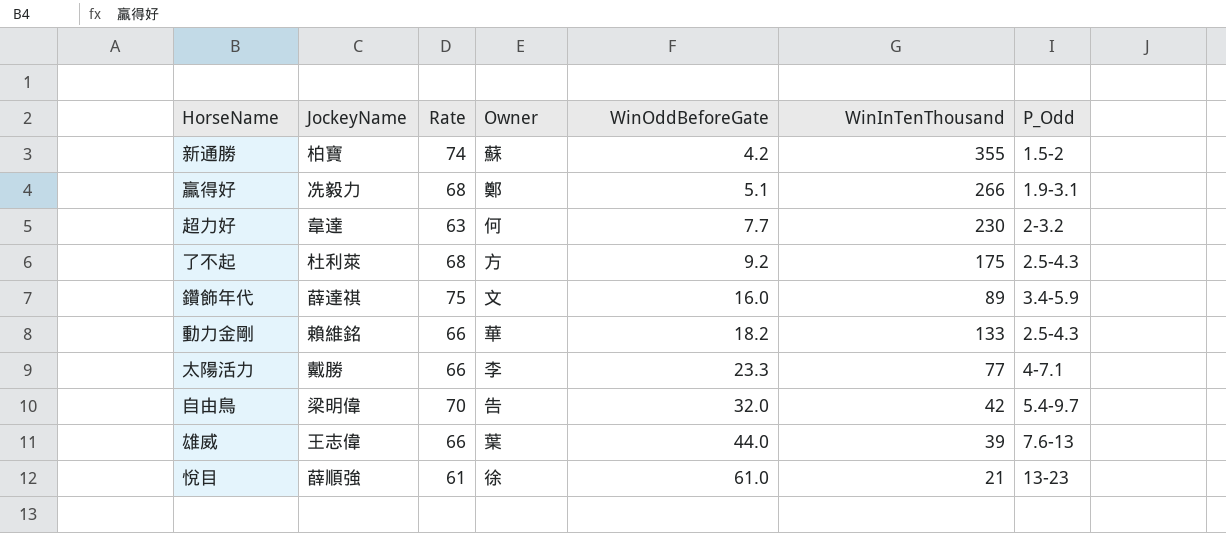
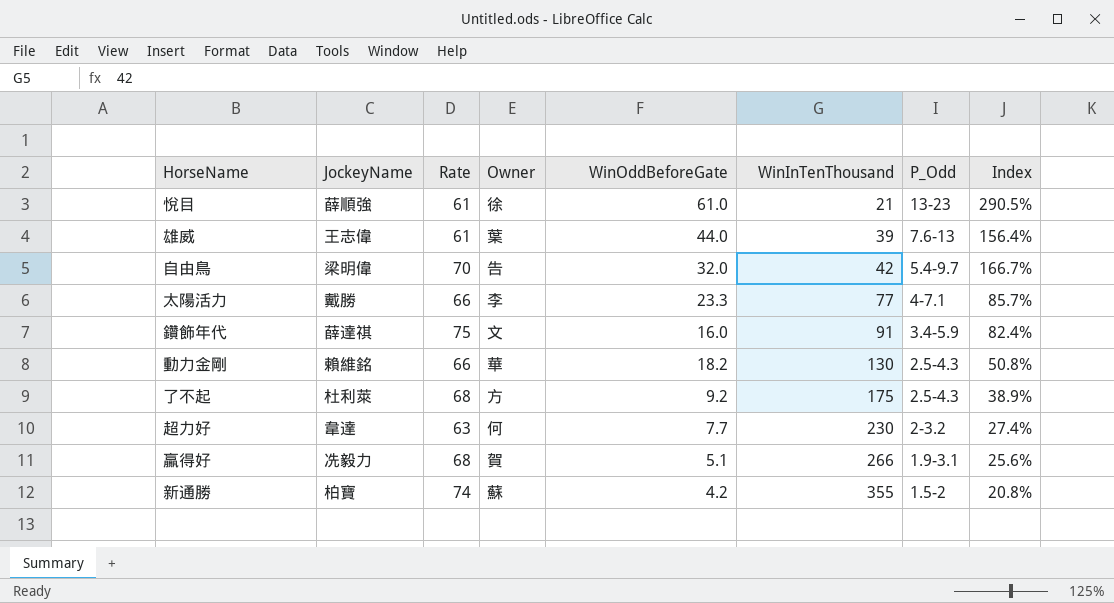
row order: WinOddBeforeGate ascending -> WinInTenThousand ascending
column Index | formula: none -> [Rate] / [WinInTenThousand]
雄威 | Rate: 66 -> 61
鑽飾年代 | WinInTenThousand: 89 -> 91
動力金剛 | WinInTenThousand: 133 -> 130
贏得好 | Owner: 鄭 -> 賀

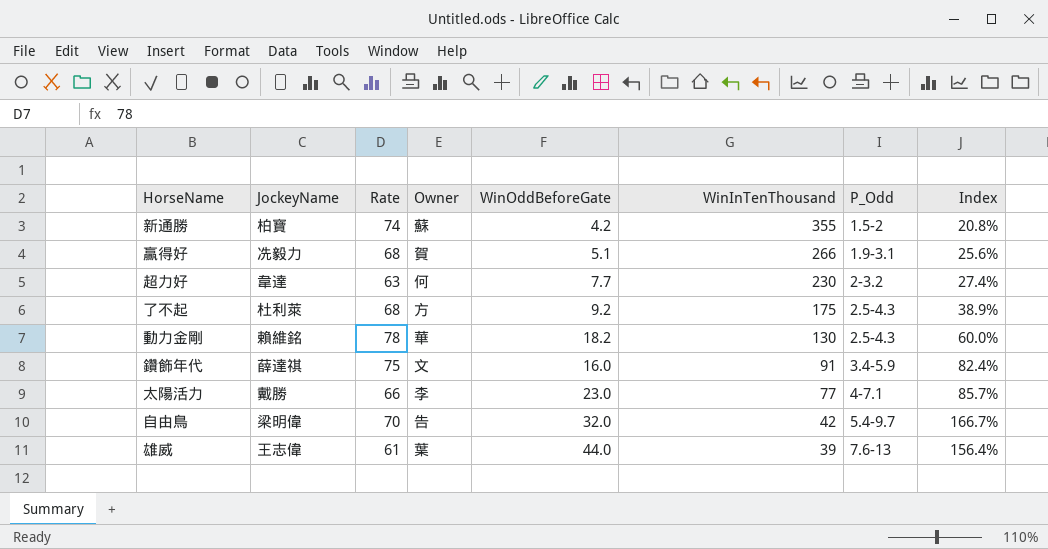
row order: WinInTenThousand ascending -> WinInTenThousand descending
row 悅目: 薛順強 | 61 | 徐 | 61.0 | 21 | 13-23 | 290.5% -> none
動力金剛 | Rate: 66 -> 78
動力金剛 | Index: 50.8% -> 60.0%
太陽活力 | WinOddBeforeGate: 23.3 -> 23.0

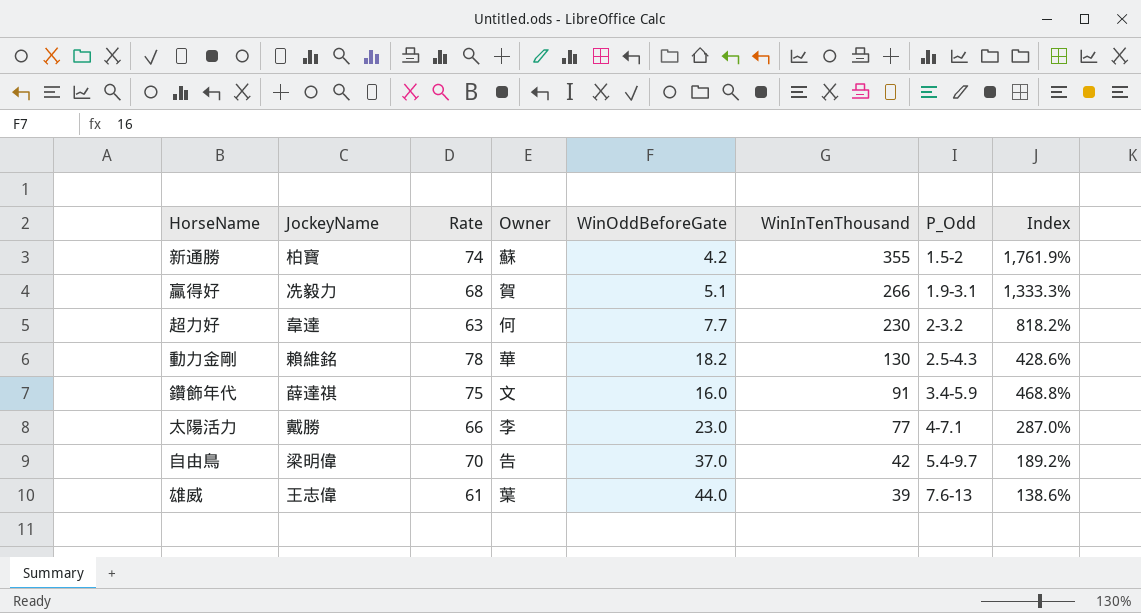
column Index | formula: [Rate] / [WinInTenThousand] -> [Rate] / [WinOddBeforeGate]
row 了不起: 杜利萊 | 68 | 方 | 9.2 | 175 | 2.5-4.3 | 38.9% -> none
自由鳥 | WinOddBeforeGate: 32.0 -> 37.0

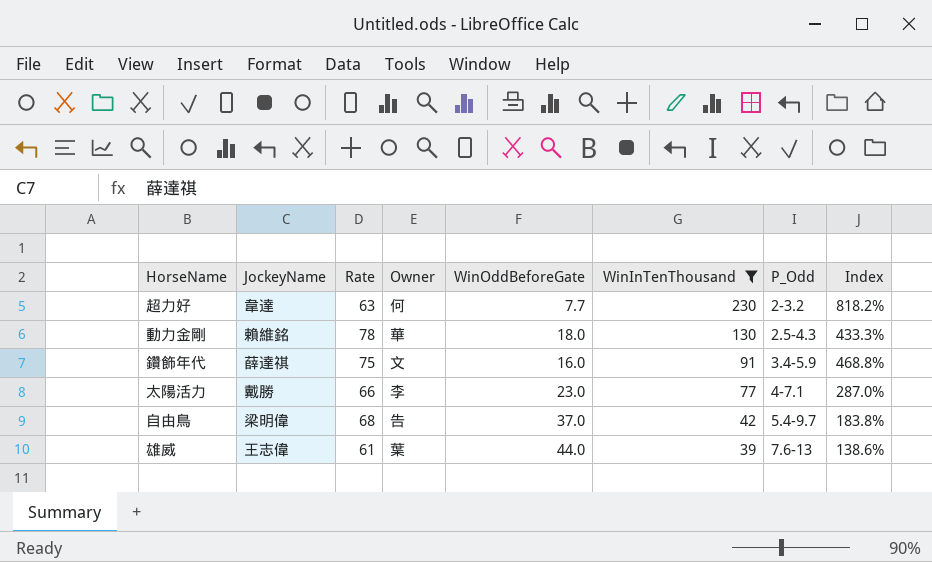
filter: none -> WinInTenThousand <= 230
動力金剛 | WinOddBeforeGate: 18.2 -> 18.0
動力金剛 | Index: 428.6% -> 433.3%
自由鳥 | Rate: 70 -> 68
自由鳥 | Index: 189.2% -> 183.8%

